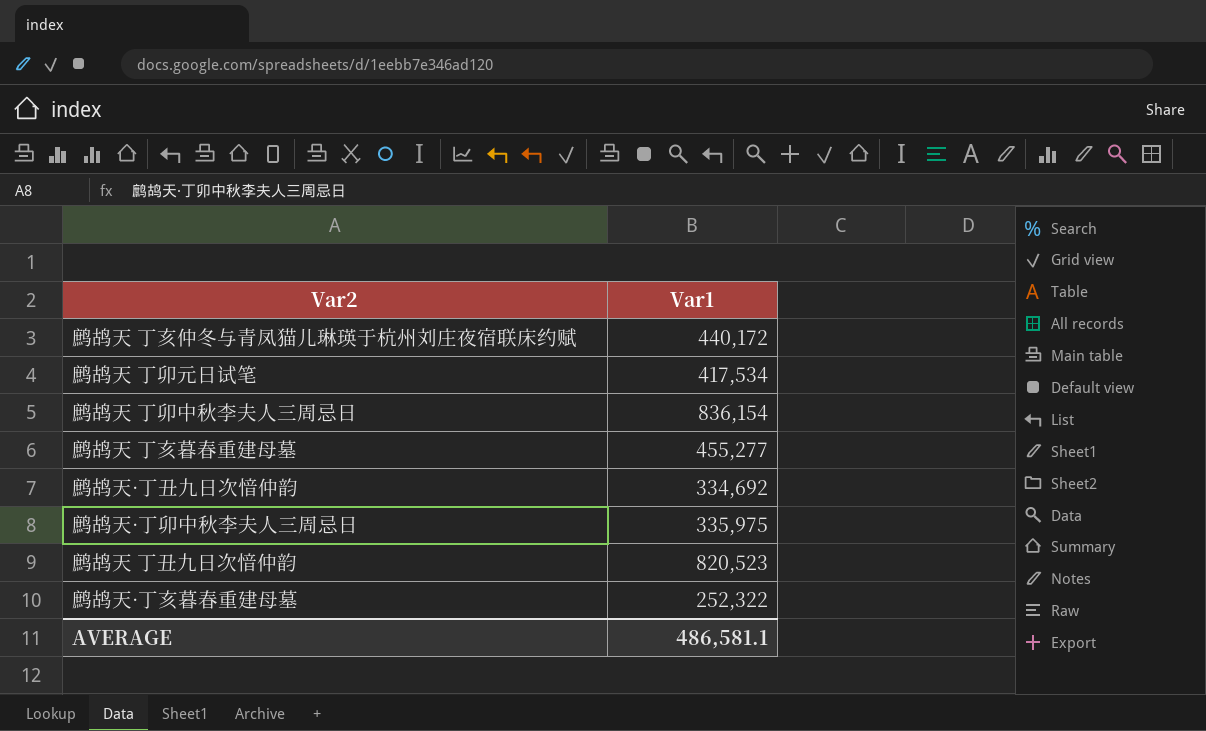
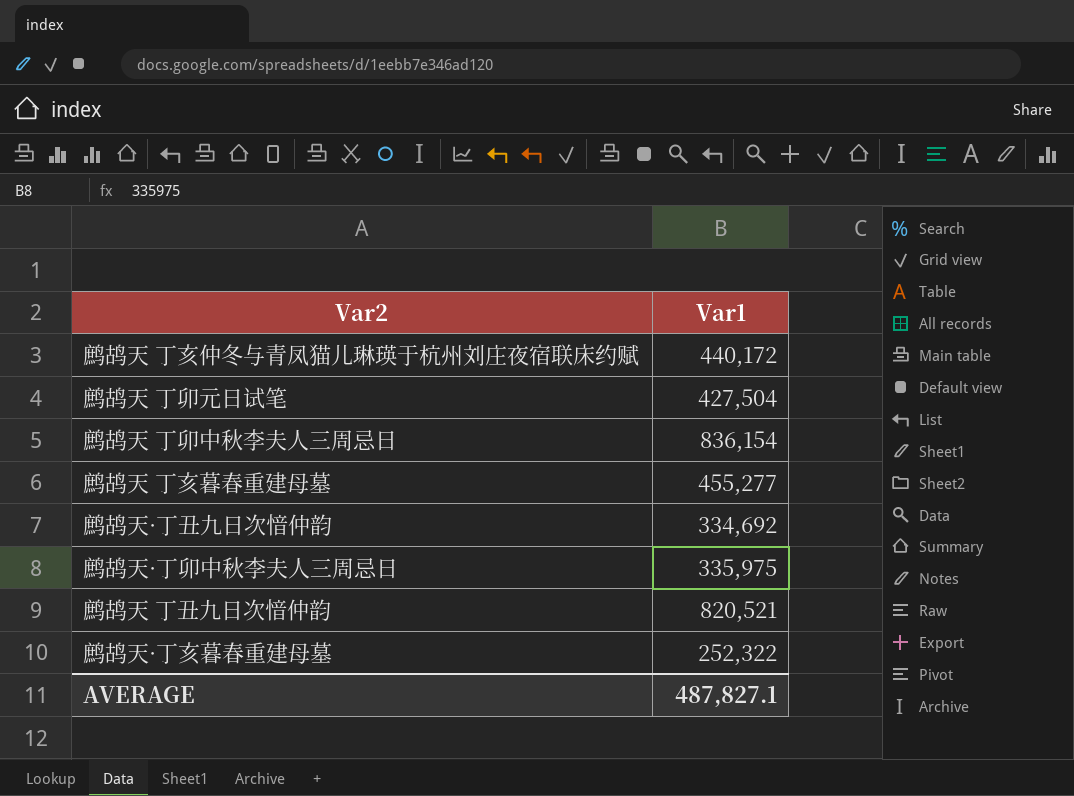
鹧鸪天 丁卯元日试笔 | Var1: 417,534 -> 427,504
鹧鸪天 丁丑九日次愔仲韵 | Var1: 820,523 -> 820,521
AVERAGE | Var1: 486,581.1 -> 487,827.1

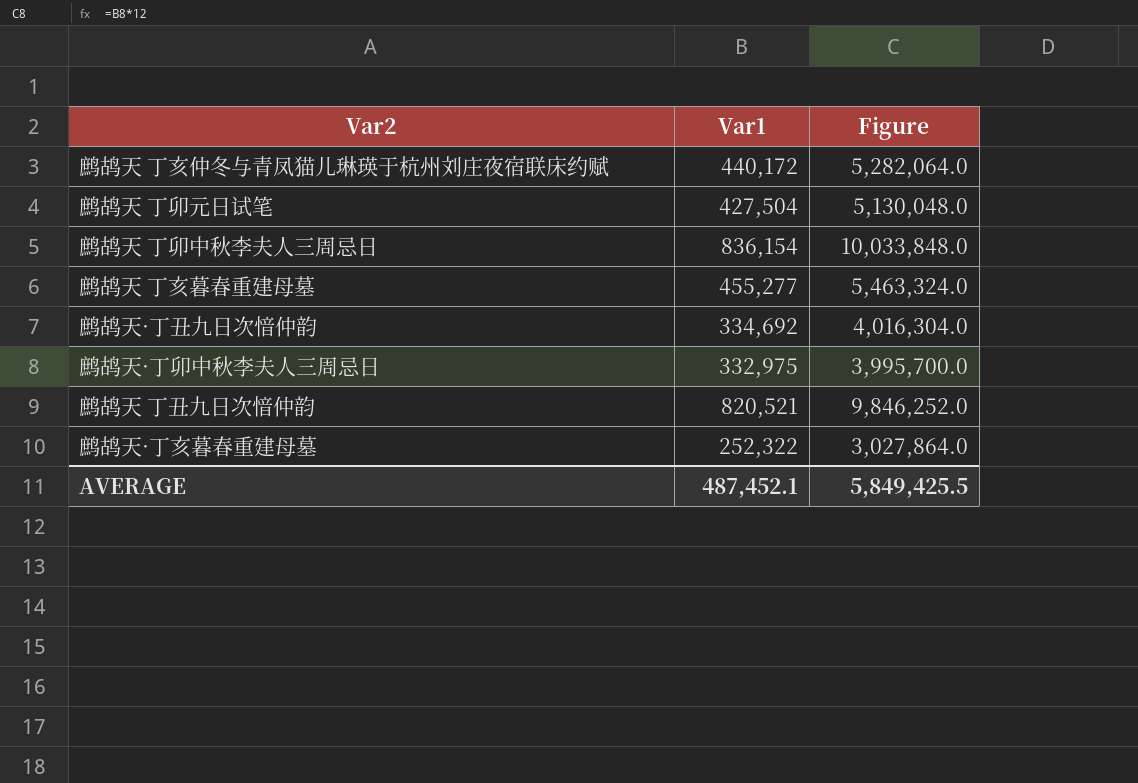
column Figure | formula: none -> [Var1] * 12
鹧鸪天·丁卯中秋李夫人三周忌日 | Var1: 335,975 -> 332,975
AVERAGE | Var1: 487,827.1 -> 487,452.1

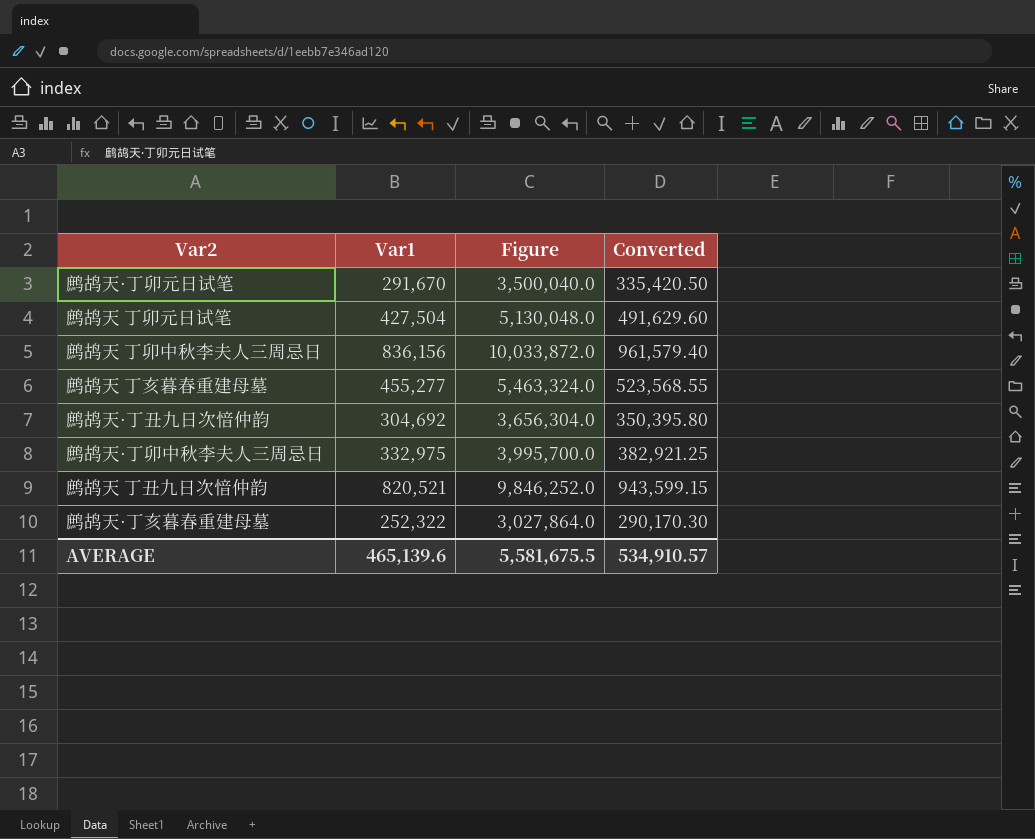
column Converted | formula: none -> [Var1] * 1.15
row 鹧鸪天 丁亥仲冬与青凤猫儿琳瑛于杭州刘庄夜宿联床约赋: 440,172 | 5,282,064.0 -> none
row 鹧鸪天·丁卯元日试笔: none -> 291,670 | 3,500,040.0 | 335,420.50
鹧鸪天 丁卯中秋李夫人三周忌日 | Var1: 836,154 -> 836,156
鹧鸪天 丁卯中秋李夫人三周忌日 | Figure: 10,033,848.0 -> 10,033,872.0
鹧鸪天·丁丑九日次愔仲韵 | Var1: 334,692 -> 304,692
鹧鸪天·丁丑九日次愔仲韵 | Figure: 4,016,304.0 -> 3,656,304.0
AVERAGE | Var1: 487,452.1 -> 465,139.6
AVERAGE | Figure: 5,849,425.5 -> 5,581,675.5

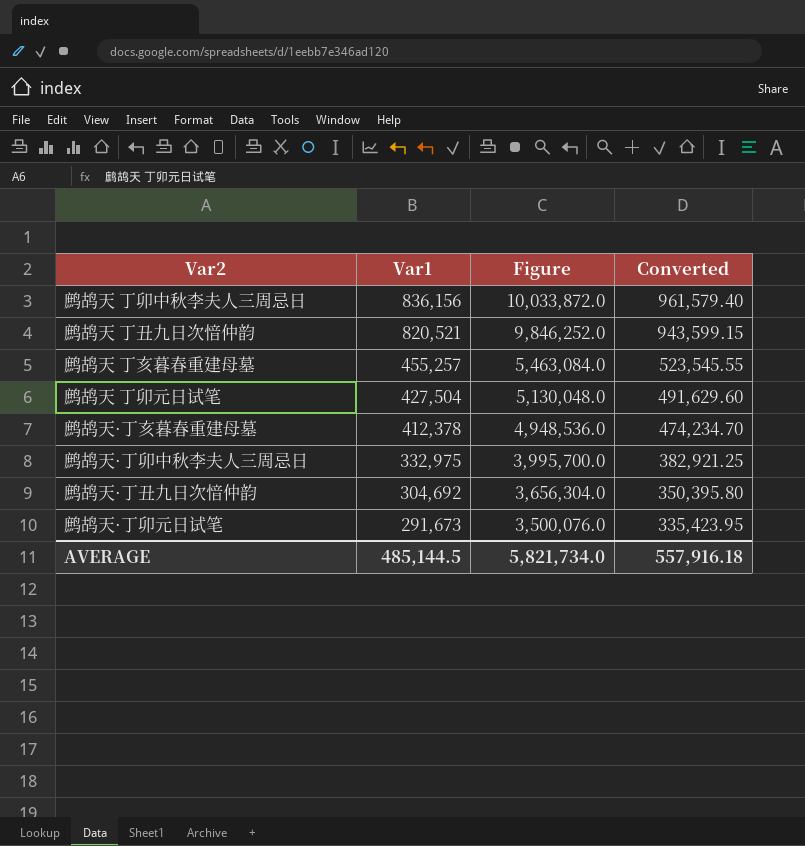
row order: none -> Var1 descending
鹧鸪天 丁亥暮春重建母墓 | Var1: 455,277 -> 455,257
鹧鸪天 丁亥暮春重建母墓 | Figure: 5,463,324.0 -> 5,463,084.0
鹧鸪天 丁亥暮春重建母墓 | Converted: 523,568.55 -> 523,545.55
鹧鸪天·丁亥暮春重建母墓 | Var1: 252,322 -> 412,378
鹧鸪天·丁亥暮春重建母墓 | Figure: 3,027,864.0 -> 4,948,536.0
鹧鸪天·丁亥暮春重建母墓 | Converted: 290,170.30 -> 474,234.70
鹧鸪天·丁卯元日试笔 | Var1: 291,670 -> 291,673
鹧鸪天·丁卯元日试笔 | Figure: 3,500,040.0 -> 3,500,076.0
鹧鸪天·丁卯元日试笔 | Converted: 335,420.50 -> 335,423.95
AVERAGE | Var1: 465,139.6 -> 485,144.5
AVERAGE | Figure: 5,581,675.5 -> 5,821,734.0
AVERAGE | Converted: 534,910.57 -> 557,916.18

